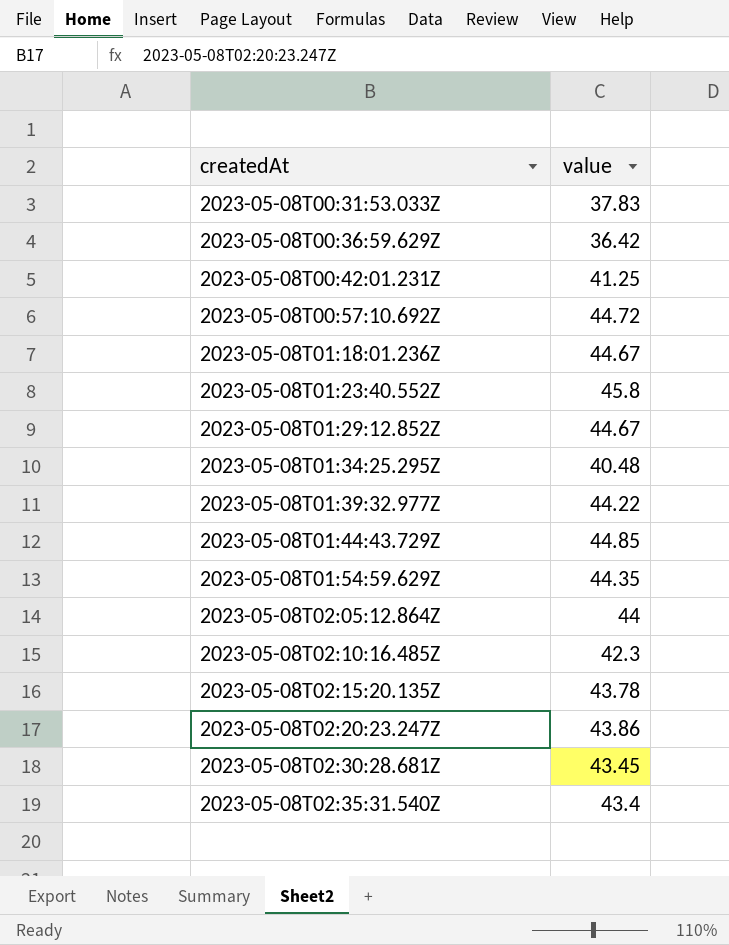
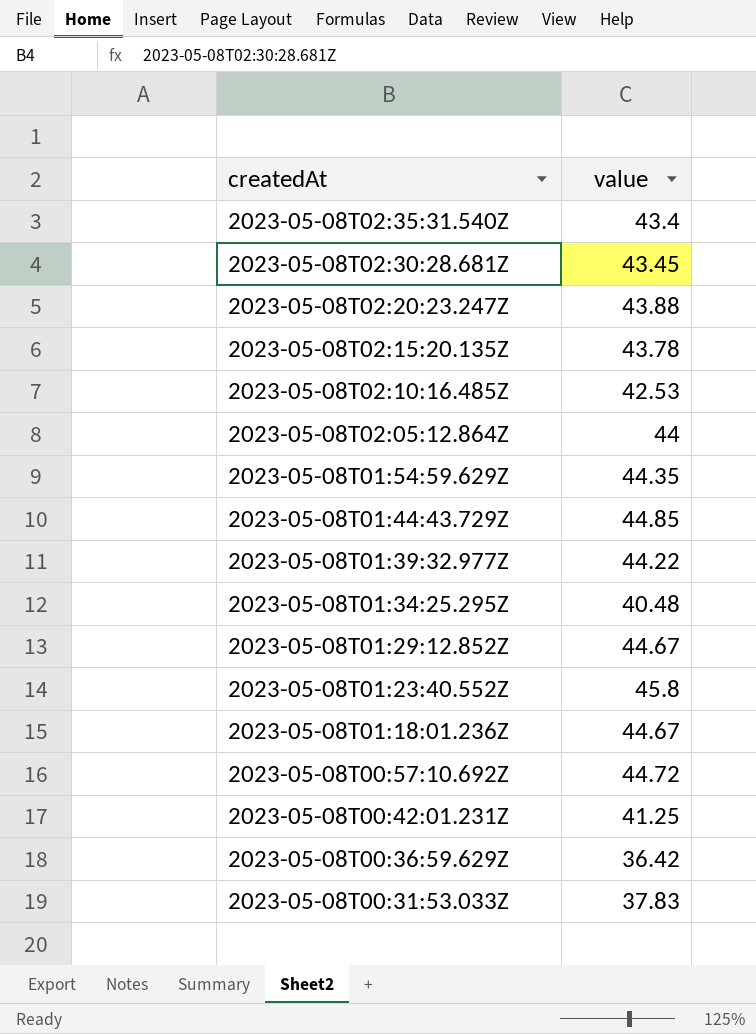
row order: createdAt ascending -> createdAt descending
2023-05-08T02:20:23.247Z | value: 43.86 -> 43.88
2023-05-08T02:10:16.485Z | value: 42.3 -> 42.53

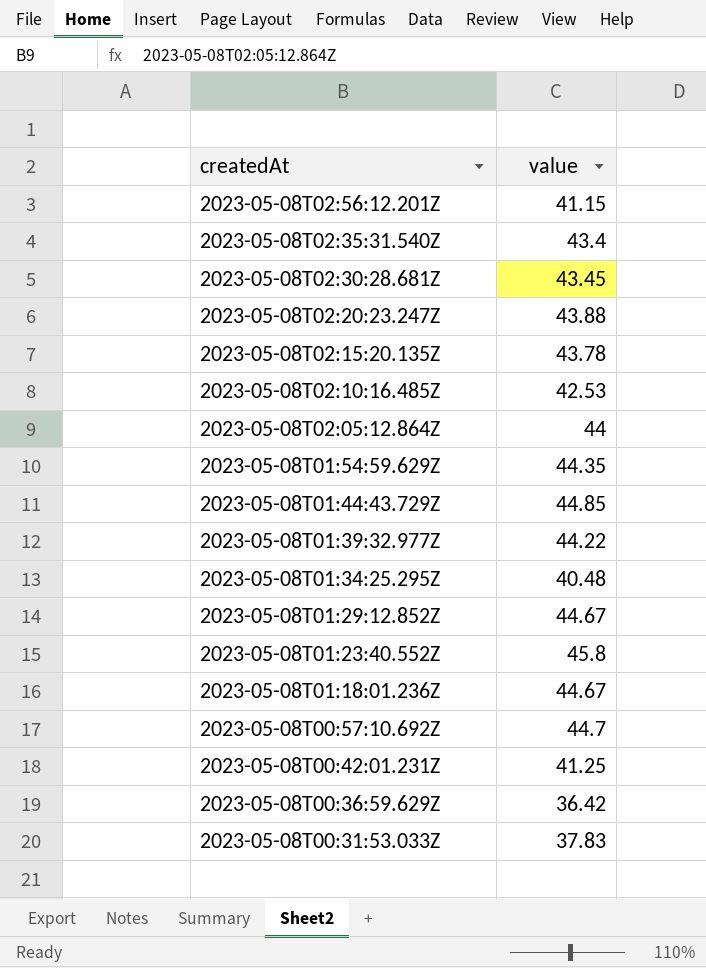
row 2023-05-08T02:56:12.201Z: none -> 41.15
2023-05-08T00:57:10.692Z | value: 44.72 -> 44.7

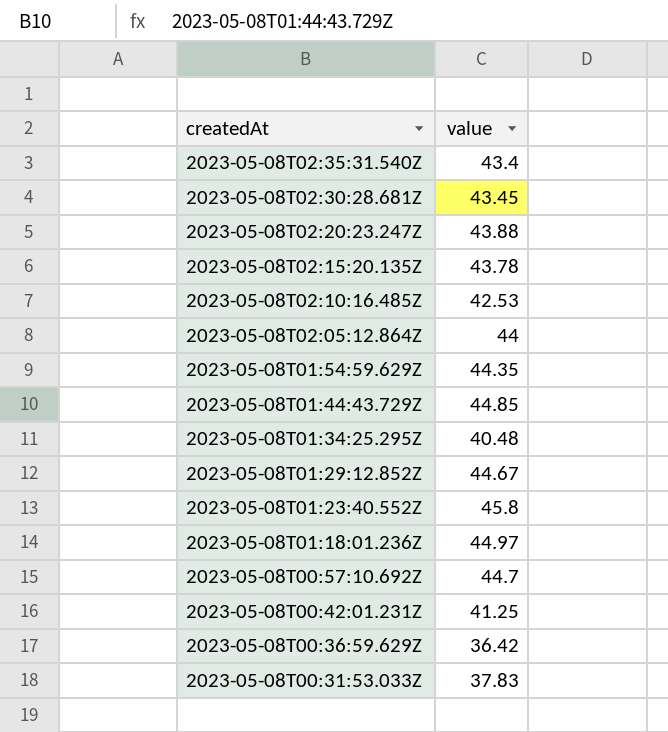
row 2023-05-08T02:56:12.201Z: 41.15 -> none
row 2023-05-08T01:39:32.977Z: 44.22 -> none
2023-05-08T01:18:01.236Z | value: 44.67 -> 44.97

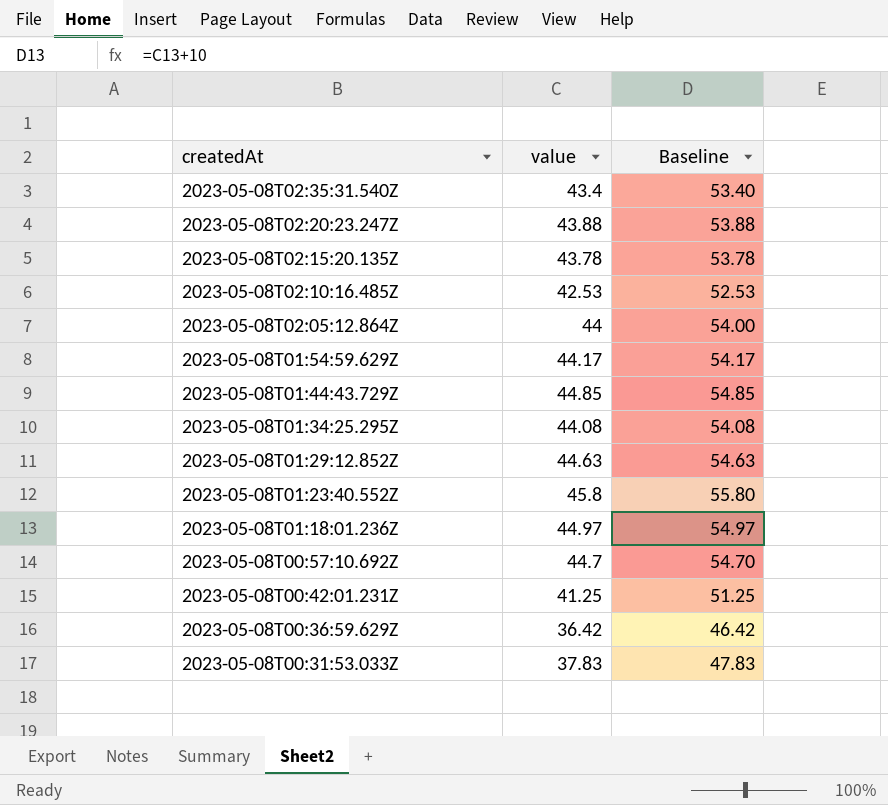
column Baseline | formula: none -> [value] + 10
row 2023-05-08T02:30:28.681Z: 43.45 -> none
2023-05-08T01:54:59.629Z | value: 44.35 -> 44.17
2023-05-08T01:34:25.295Z | value: 40.48 -> 44.08
2023-05-08T01:29:12.852Z | value: 44.67 -> 44.63

